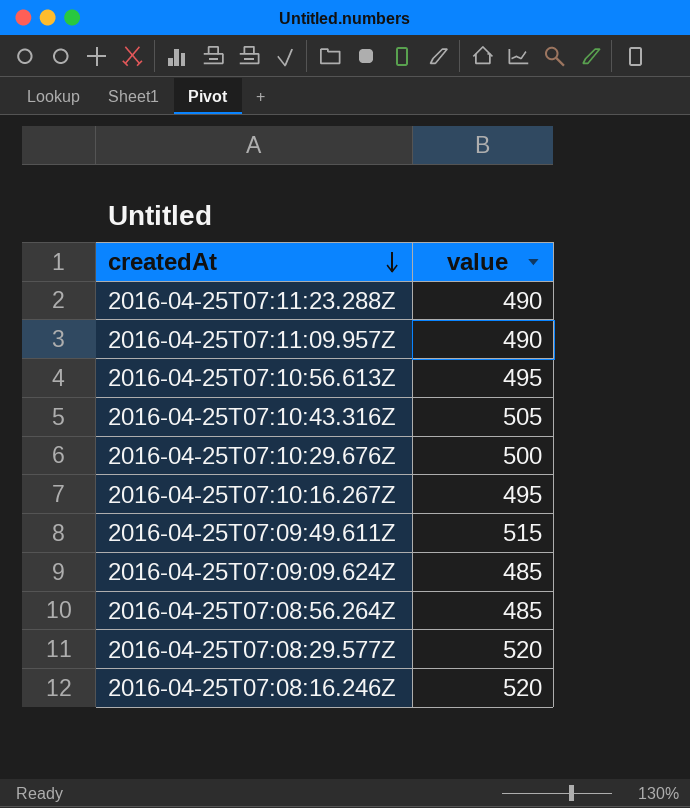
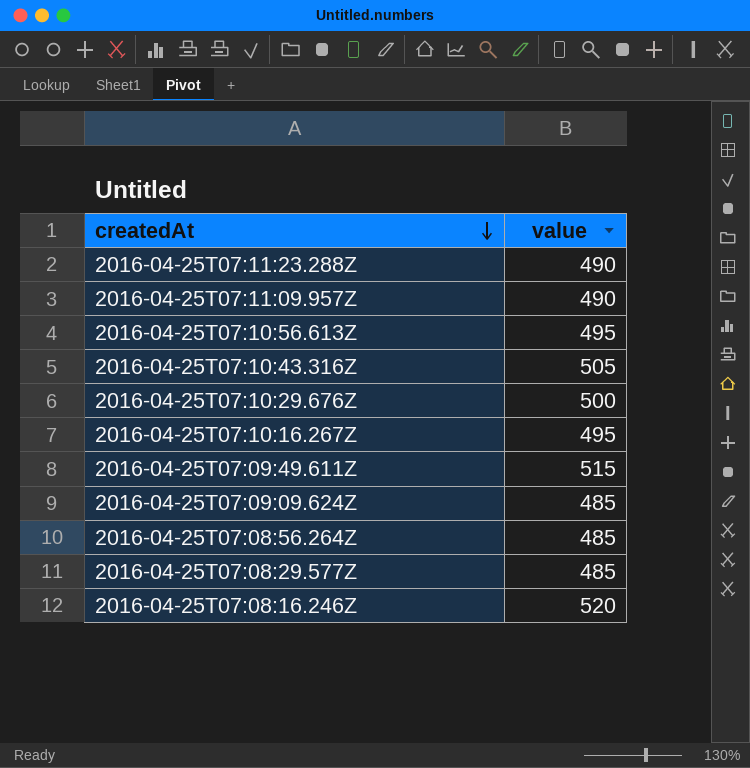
2016-04-25T07:08:29.577Z | value: 520 -> 485

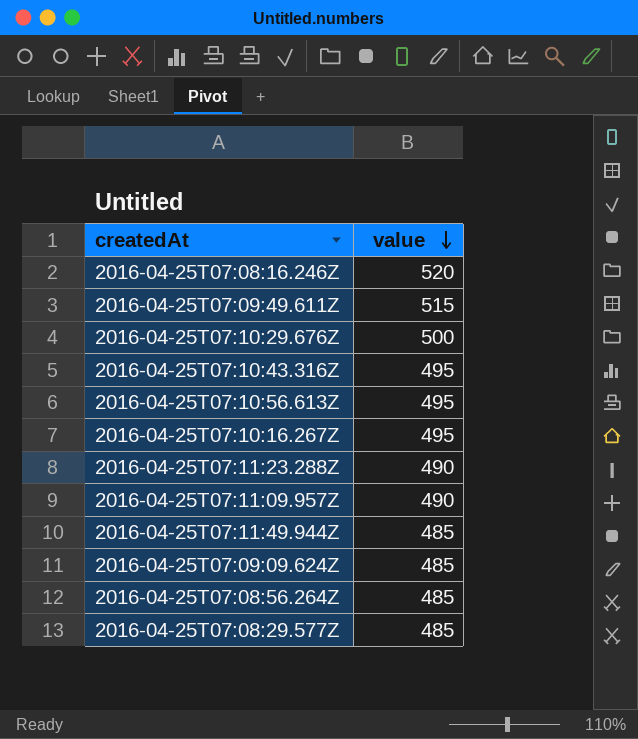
row order: createdAt descending -> value descending
2016-04-25T07:10:43.316Z | value: 505 -> 495
row 2016-04-25T07:11:49.944Z: none -> 485

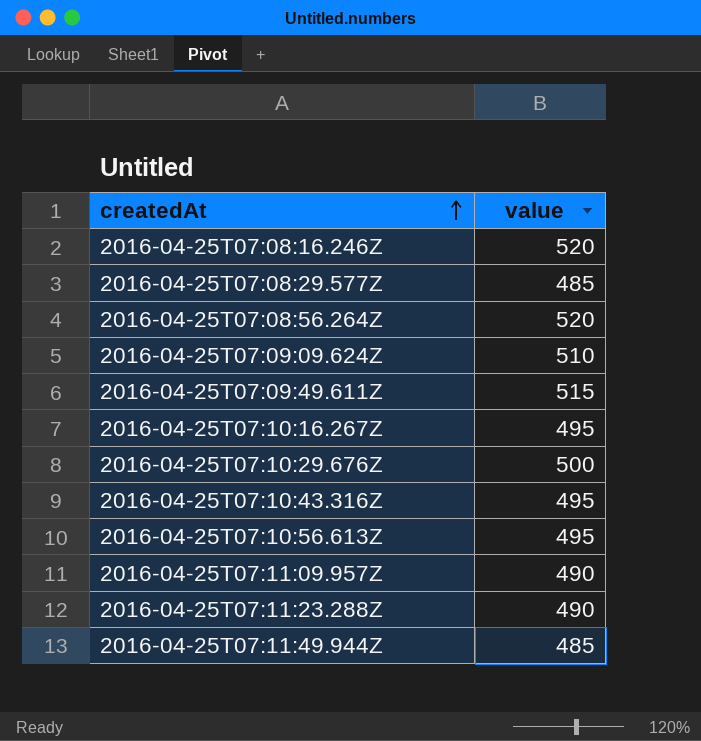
row order: value descending -> createdAt ascending
2016-04-25T07:08:56.264Z | value: 485 -> 520
2016-04-25T07:09:09.624Z | value: 485 -> 510

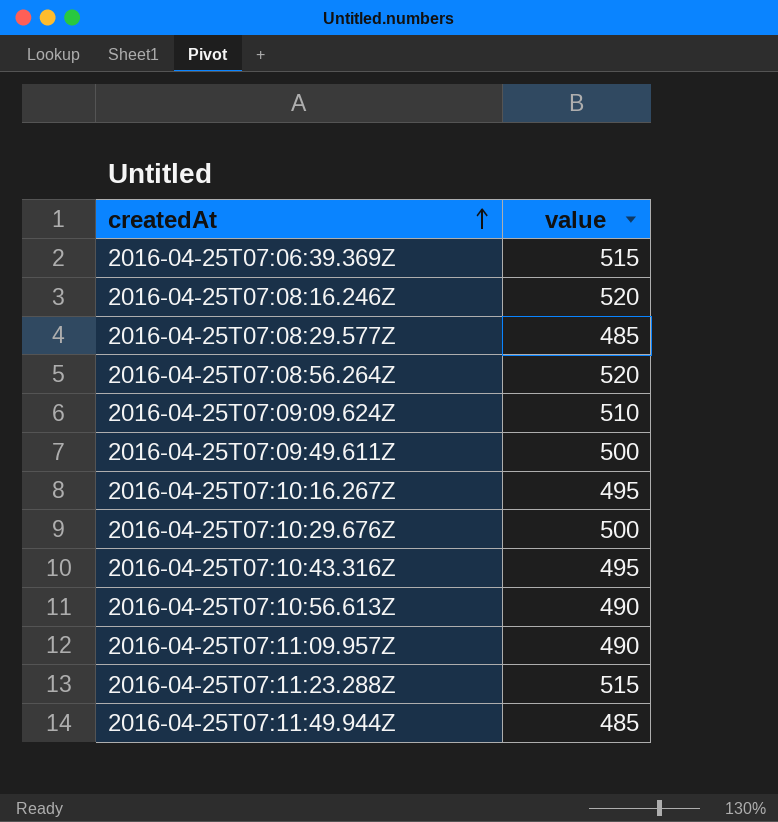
row 2016-04-25T07:06:39.369Z: none -> 515
2016-04-25T07:09:49.611Z | value: 515 -> 500
2016-04-25T07:10:56.613Z | value: 495 -> 490
2016-04-25T07:11:23.288Z | value: 490 -> 515

